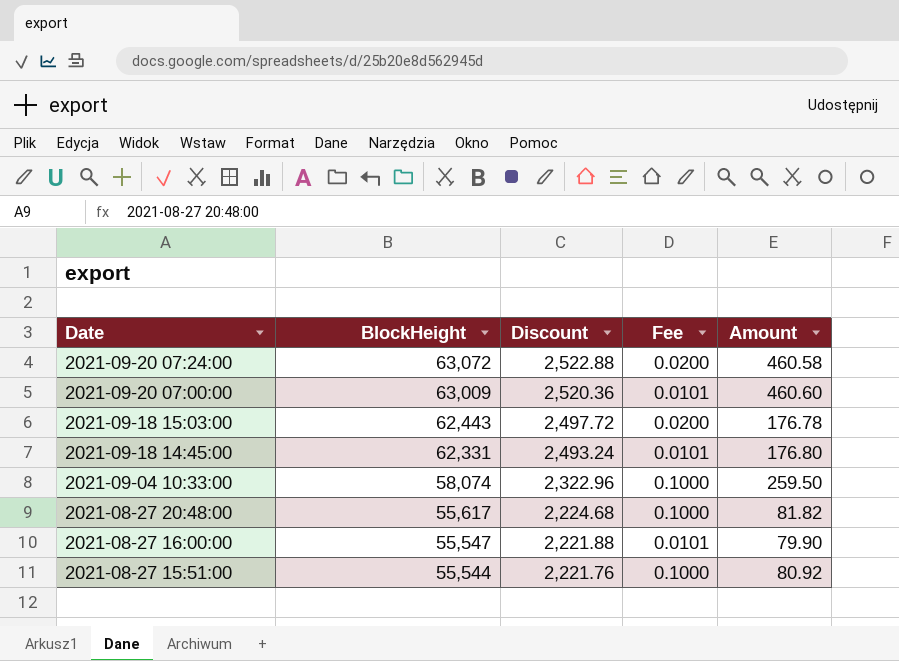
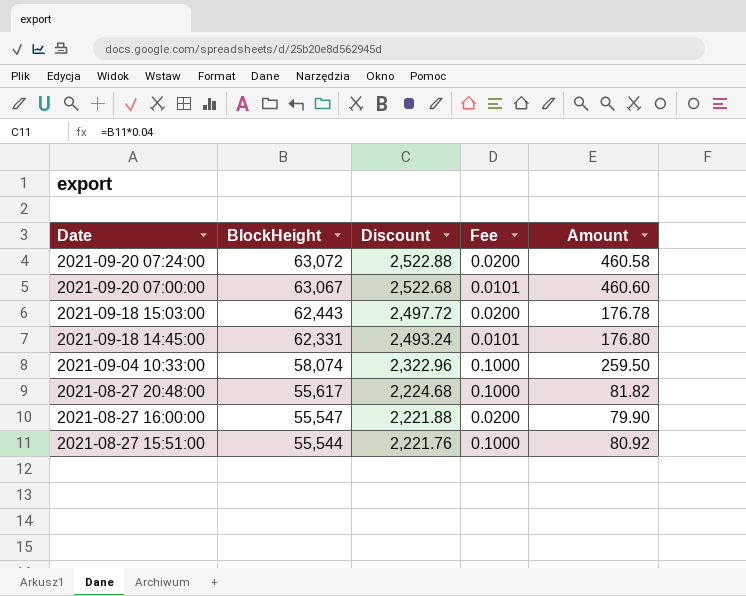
2021-09-20 07:00:00 | BlockHeight: 63,009 -> 63,067
2021-09-20 07:00:00 | Discount: 2,520.36 -> 2,522.68
2021-08-27 16:00:00 | Fee: 0.0101 -> 0.0200

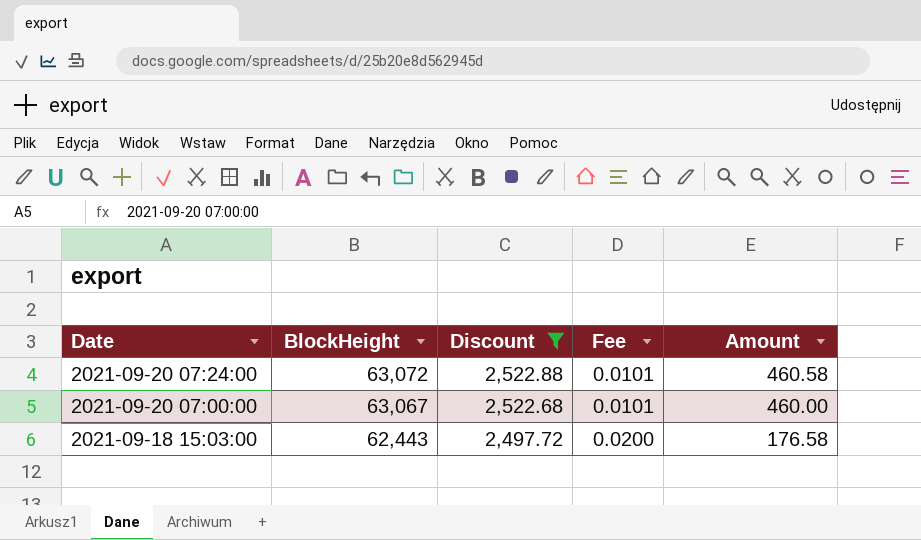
filter: none -> Discount >= 2,497.72
2021-09-20 07:24:00 | Fee: 0.0200 -> 0.0101
2021-09-20 07:00:00 | Amount: 460.60 -> 460.00
2021-09-18 15:03:00 | Amount: 176.78 -> 176.58

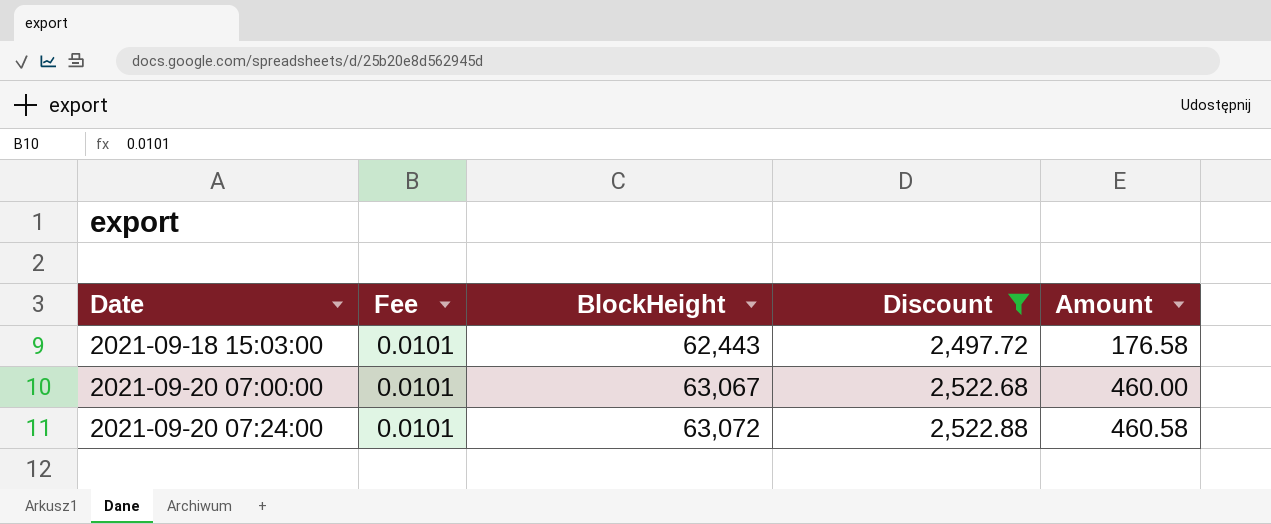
row order: Date descending -> Date ascending
column Fee | position: 4 -> 2
2021-09-18 15:03:00 | Fee: 0.0200 -> 0.0101

